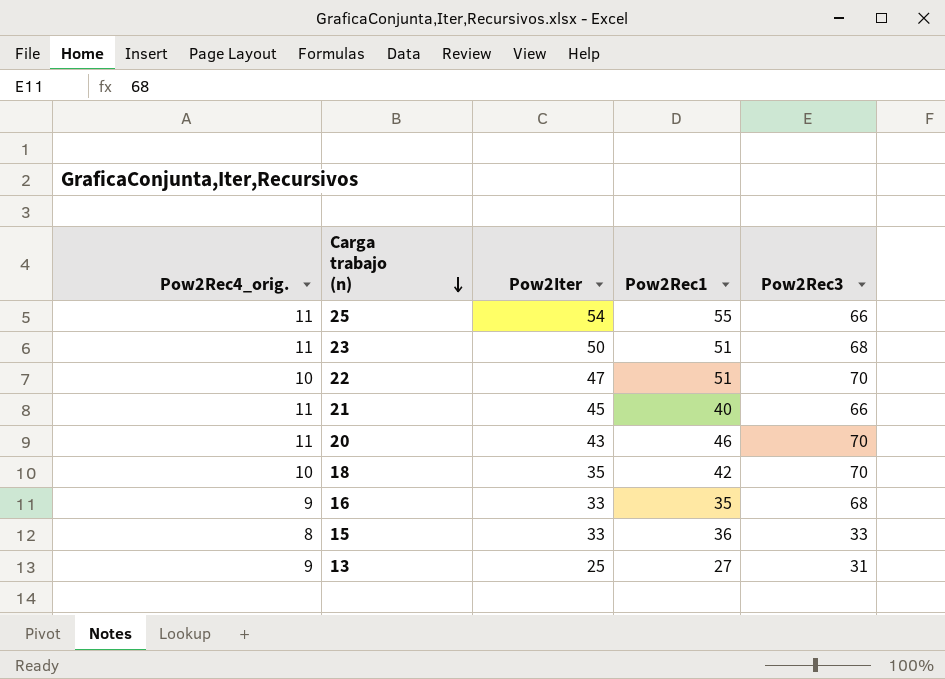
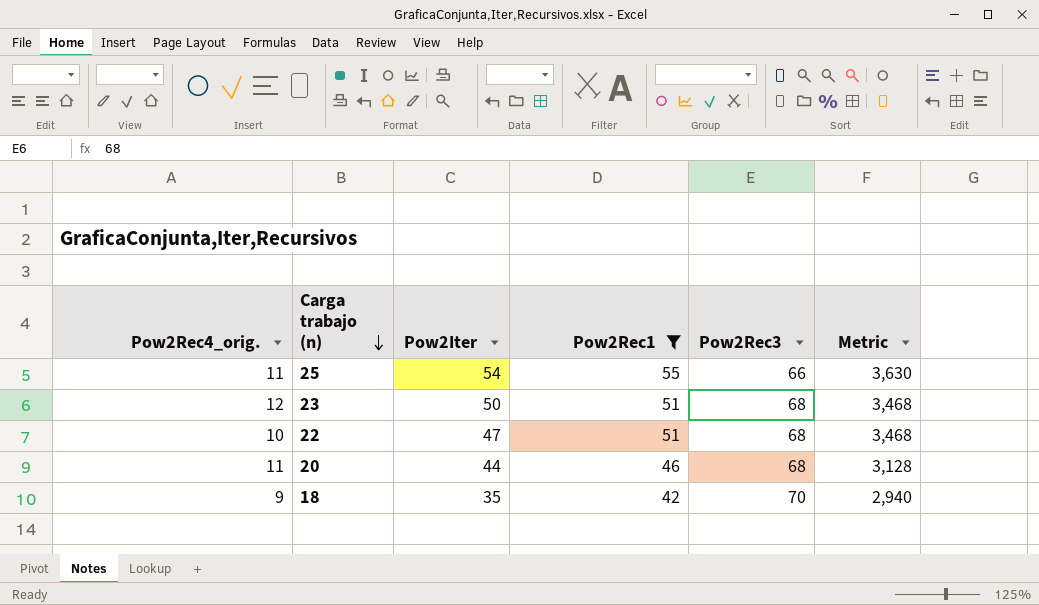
filter: none -> Pow2Rec1 >= 42
column Metric | formula: none -> [Pow2Rec1] * [Pow2Rec3]
23 | Pow2Rec4_orig.: 11 -> 12
22 | Pow2Rec3: 70 -> 68
20 | Pow2Iter: 43 -> 44
20 | Pow2Rec3: 70 -> 68
18 | Pow2Rec4_orig.: 10 -> 9

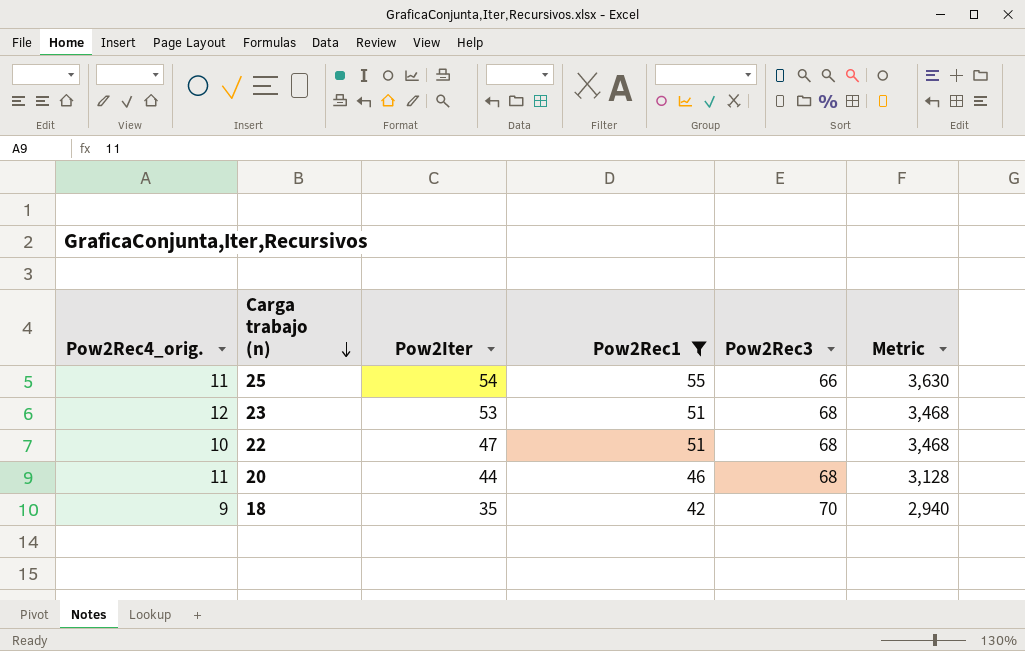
23 | Pow2Iter: 50 -> 53

